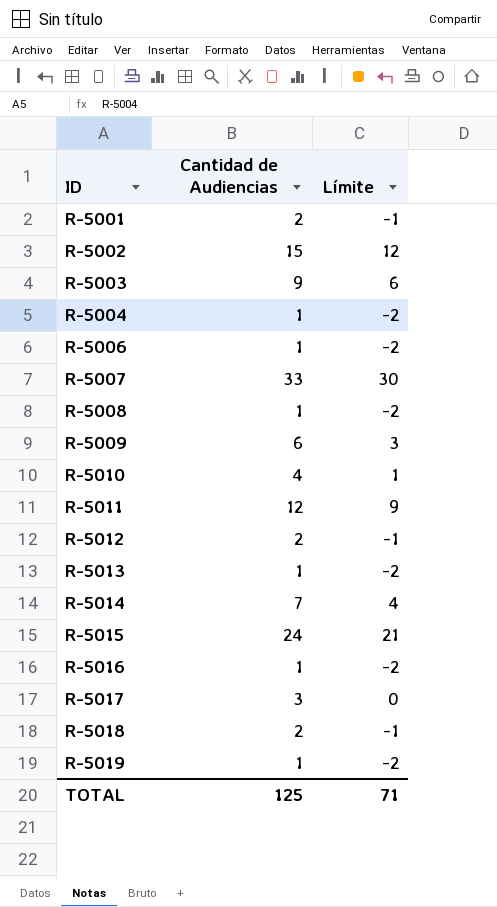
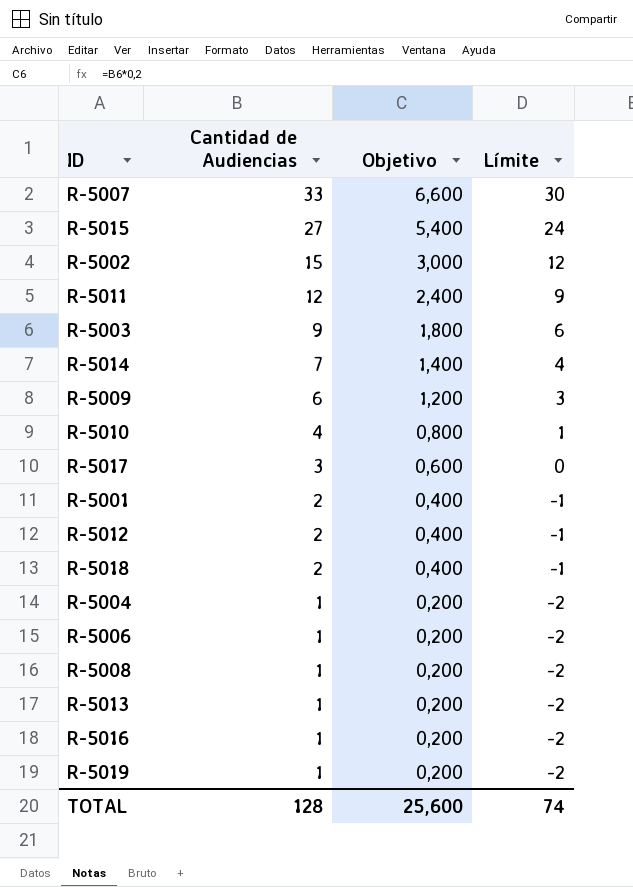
row order: ID ascending -> Cantidad de Audiencias descending
column Objetivo | formula: none -> [Cantidad de Audiencias] * 0,2
R-5015 | Cantidad de Audiencias: 24 -> 27
R-5015 | Límite: 21 -> 24
TOTAL | Cantidad de Audiencias: 125 -> 128
TOTAL | Límite: 71 -> 74

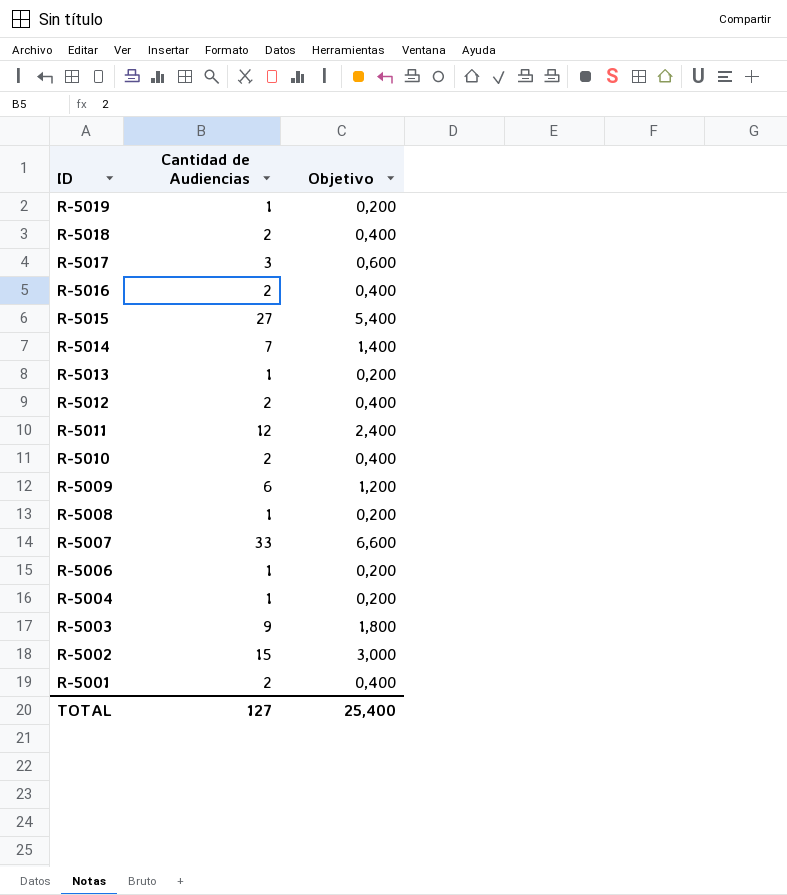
row order: Cantidad de Audiencias descending -> ID descending
column Límite | formula: [Cantidad de Audiencias] - 3 -> none
R-5016 | Cantidad de Audiencias: 1 -> 2
R-5016 | Objetivo: 0,200 -> 0,400
R-5010 | Cantidad de Audiencias: 4 -> 2
R-5010 | Objetivo: 0,800 -> 0,400
TOTAL | Cantidad de Audiencias: 128 -> 127
TOTAL | Objetivo: 25,600 -> 25,400

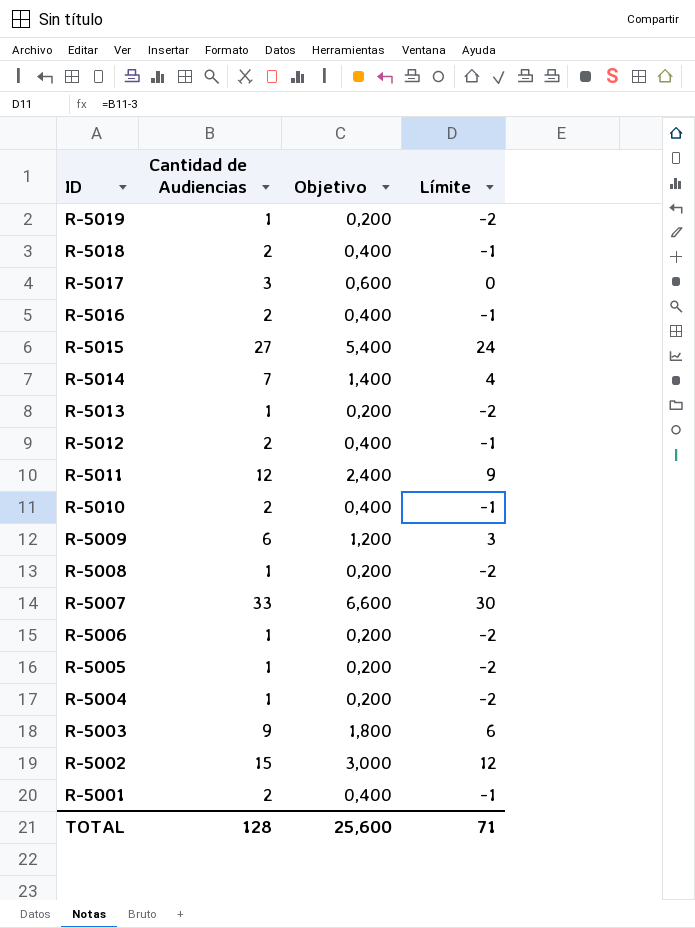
column Límite | formula: none -> [Cantidad de Audiencias] - 3
row R-5005: none -> 1 | 0,200 | -2
TOTAL | Cantidad de Audiencias: 127 -> 128
TOTAL | Objetivo: 25,400 -> 25,600

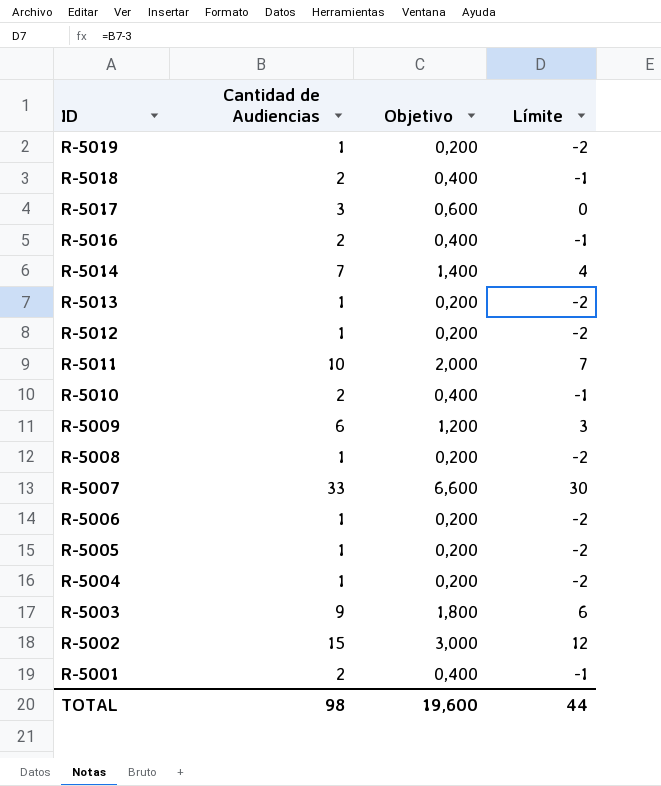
row R-5015: 27 | 5,400 | 24 -> none
R-5012 | Cantidad de Audiencias: 2 -> 1
R-5012 | Objetivo: 0,400 -> 0,200
R-5012 | Límite: -1 -> -2
R-5011 | Cantidad de Audiencias: 12 -> 10
R-5011 | Objetivo: 2,400 -> 2,000
R-5011 | Límite: 9 -> 7
TOTAL | Cantidad de Audiencias: 128 -> 98
TOTAL | Objetivo: 25,600 -> 19,600
TOTAL | Límite: 71 -> 44

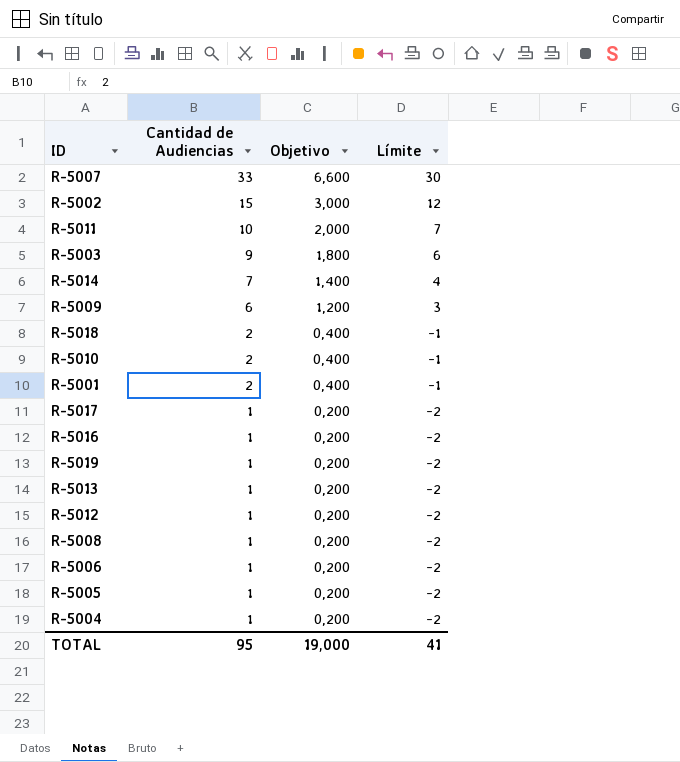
row order: ID descending -> Cantidad de Audiencias descending
R-5017 | Cantidad de Audiencias: 3 -> 1
R-5017 | Objetivo: 0,600 -> 0,200
R-5017 | Límite: 0 -> -2
R-5016 | Cantidad de Audiencias: 2 -> 1
R-5016 | Objetivo: 0,400 -> 0,200
R-5016 | Límite: -1 -> -2
TOTAL | Cantidad de Audiencias: 98 -> 95
TOTAL | Objetivo: 19,600 -> 19,000
TOTAL | Límite: 44 -> 41

